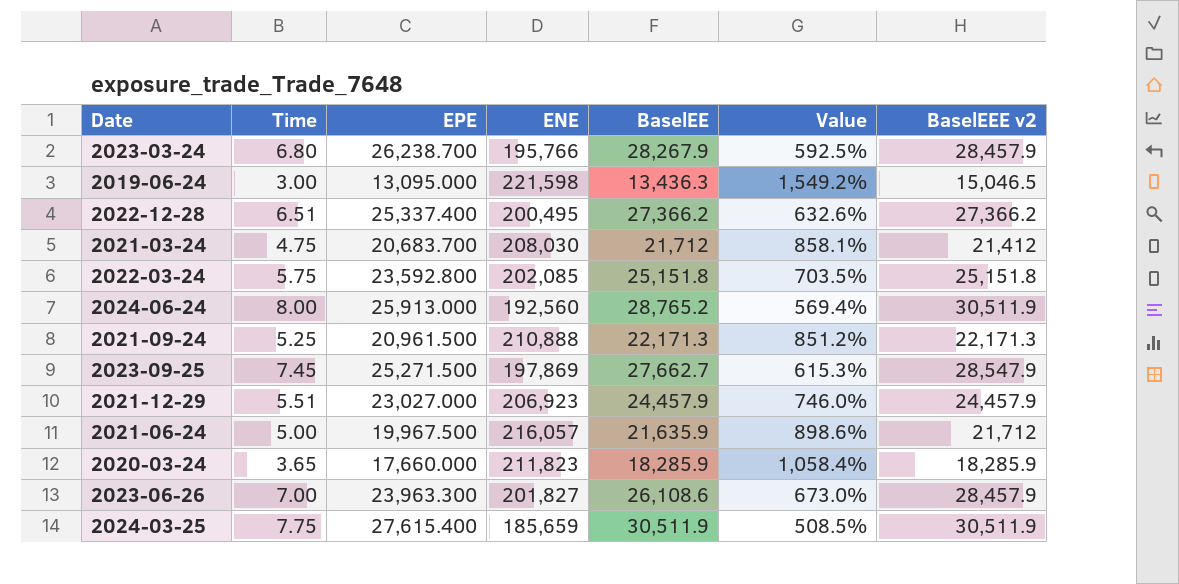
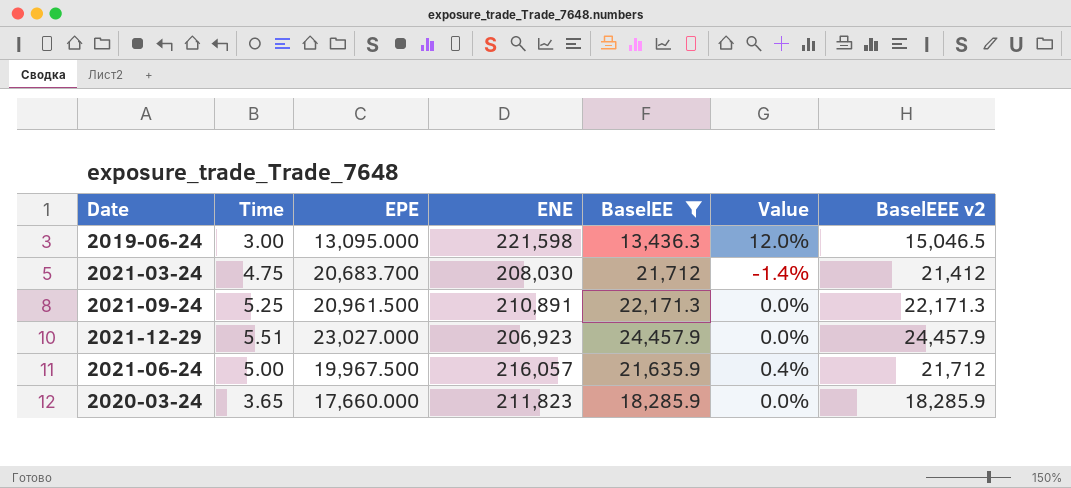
filter: none -> BaselEE <= 24,457.9
column Value | formula: ([ENE] - [BaselEE]) / [BaselEE] -> ([BaselEEE v2] - [BaselEE]) / [BaselEE]
2021-09-24 | ENE: 210,888 -> 210,891

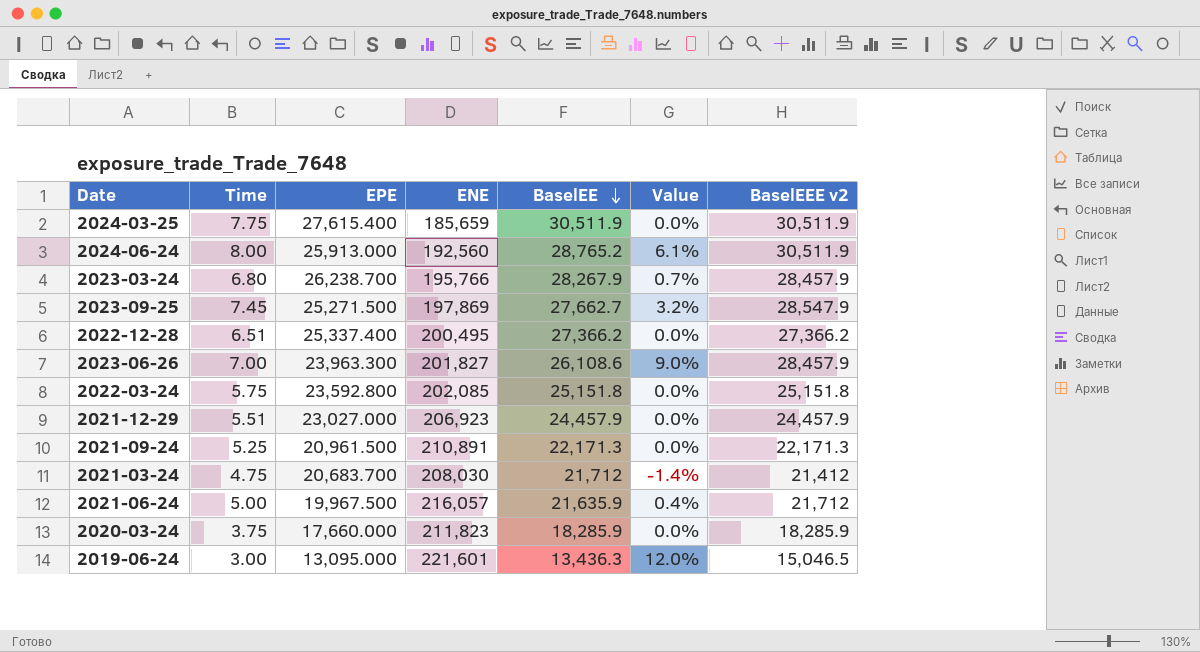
filter: BaselEE <= 24,457.9 -> none
row order: none -> BaselEE descending
2020-03-24 | Time: 3.65 -> 3.75
2019-06-24 | ENE: 221,598 -> 221,601

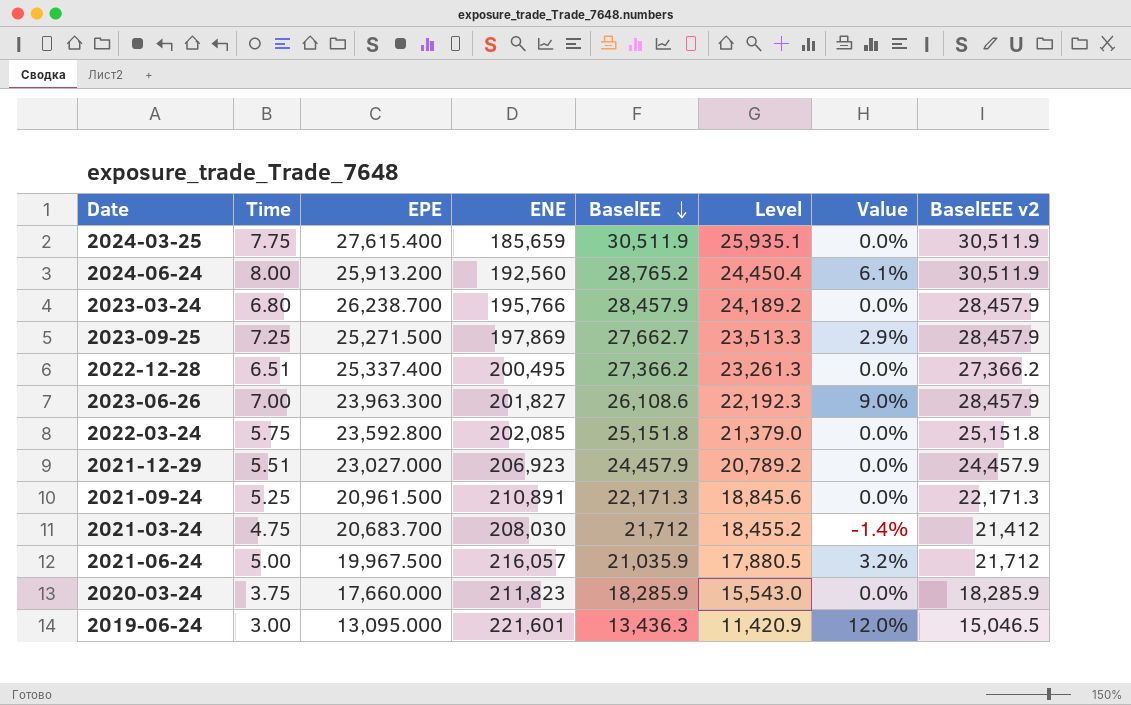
column Level | formula: none -> [BaselEE] * 0.85
2024-06-24 | EPE: 25,913.000 -> 25,913.200
2023-03-24 | BaselEE: 28,267.9 -> 28,457.9
2023-03-24 | Value: 0.7% -> 0.0%
2023-09-25 | Time: 7.45 -> 7.25
2023-09-25 | Value: 3.2% -> 2.9%
2023-09-25 | BaselEEE v2: 28,547.9 -> 28,457.9
2021-06-24 | BaselEE: 21,635.9 -> 21,035.9
2021-06-24 | Value: 0.4% -> 3.2%

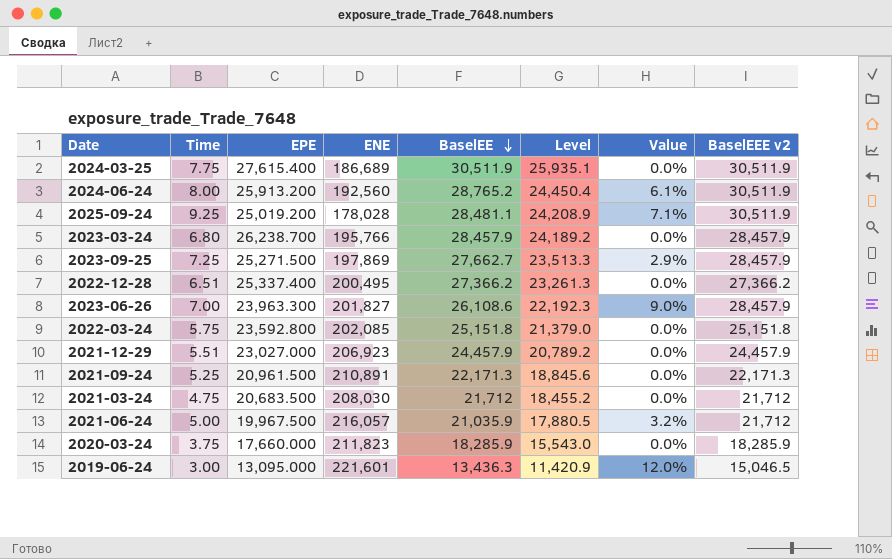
2024-03-25 | ENE: 185,659 -> 186,689
row 2025-09-24: none -> 9.25 | 25,019.200 | 178,028 | 28,481.1 | 24,208.9 | 7.1% | 30,511.9
2021-03-24 | EPE: 20,683.700 -> 20,683.500
2021-03-24 | Value: -1.4% -> 0.0%
2021-03-24 | BaselEEE v2: 21,412 -> 21,712

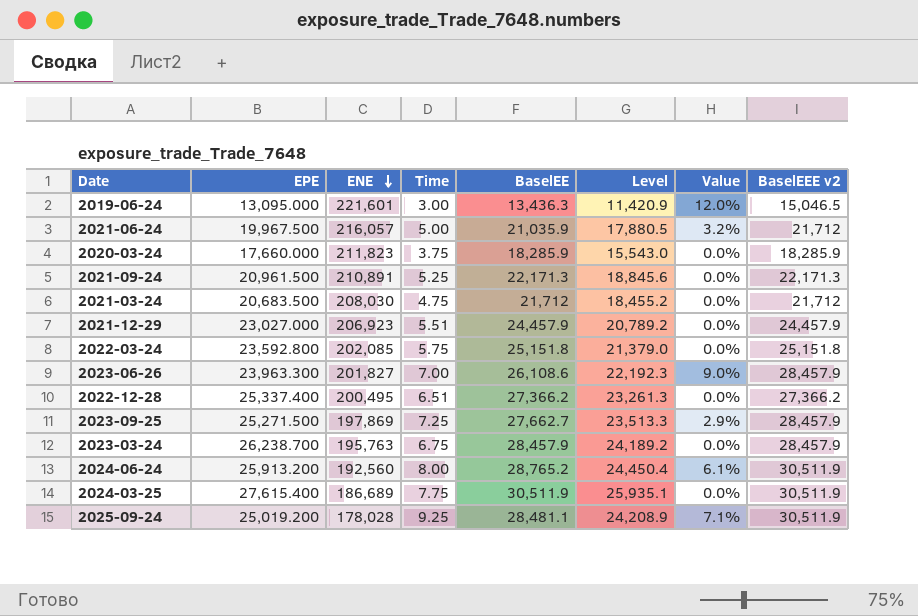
row order: BaselEE descending -> ENE descending
column Time | position: 2 -> 4
2023-03-24 | ENE: 195,766 -> 195,763
2023-03-24 | Time: 6.80 -> 6.75

